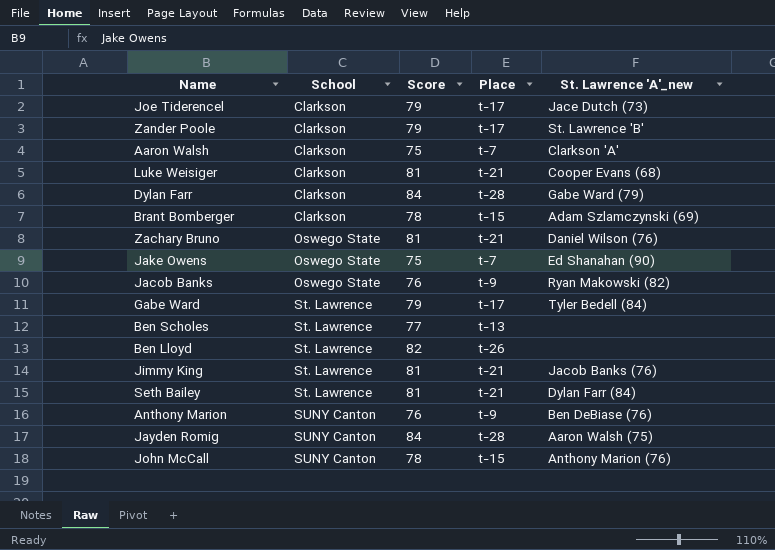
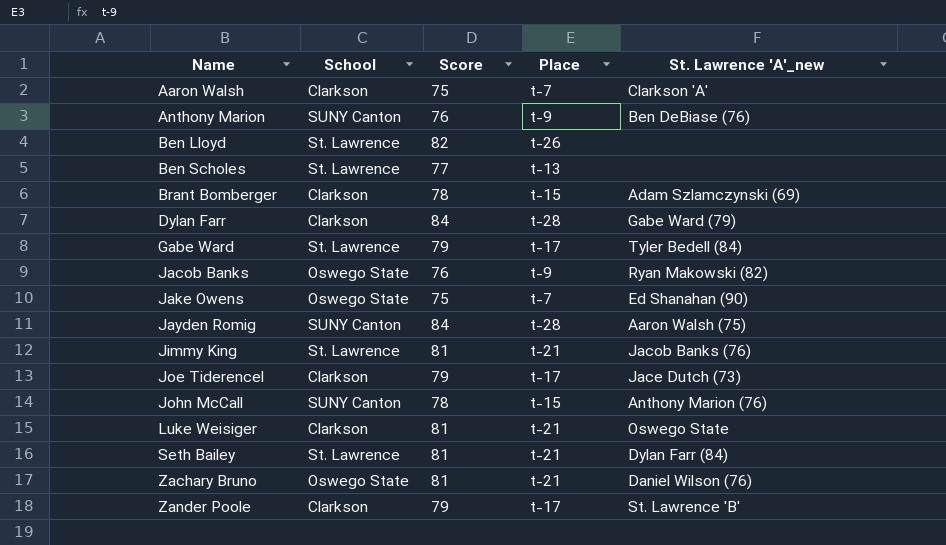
row order: School ascending -> Name ascending
Luke Weisiger | St. Lawrence 'A'_new: Cooper Evans (68) -> Oswego State

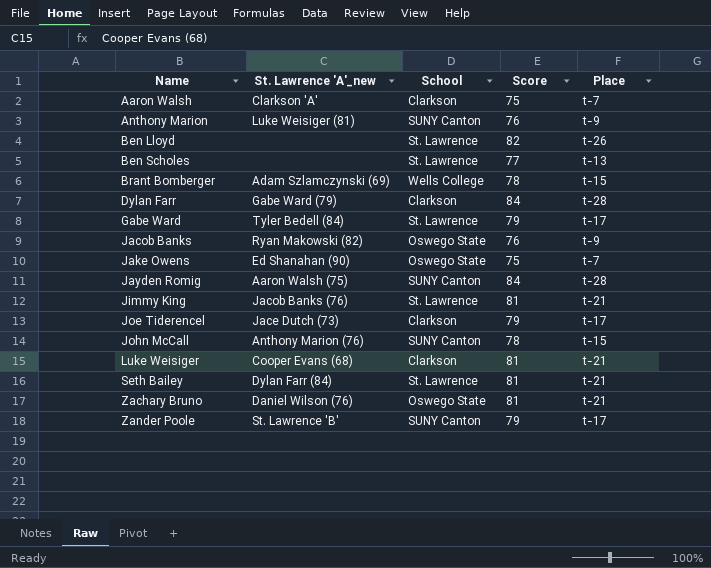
column St. Lawrence 'A'_new | position: 5 -> 2
Anthony Marion | St. Lawrence 'A'_new: Ben DeBiase (76) -> Luke Weisiger (81)
Brant Bomberger | School: Clarkson -> Wells College
Luke Weisiger | St. Lawrence 'A'_new: Oswego State -> Cooper Evans (68)
Zander Poole | School: Clarkson -> SUNY Canton

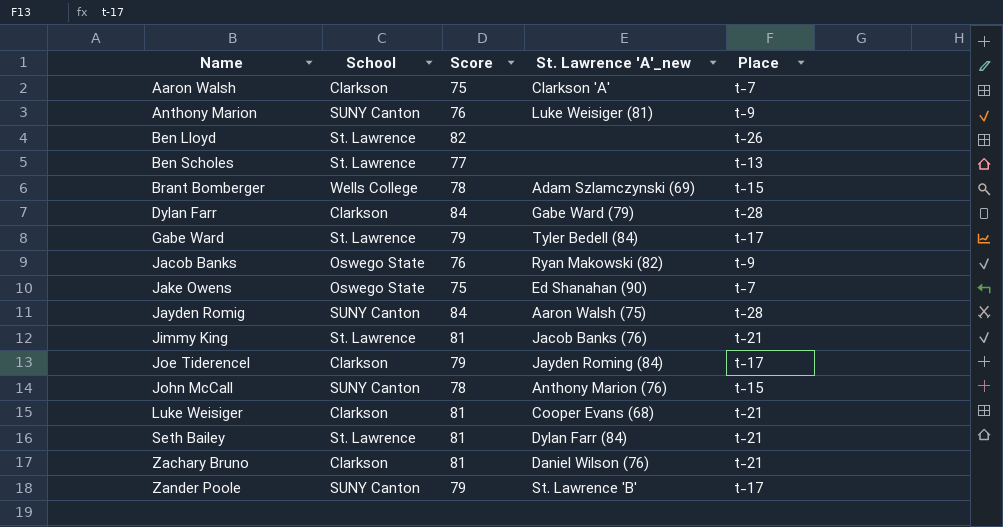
column St. Lawrence 'A'_new | position: 2 -> 4
Joe Tiderencel | St. Lawrence 'A'_new: Jace Dutch (73) -> Jayden Roming (84)
Zachary Bruno | School: Oswego State -> Clarkson

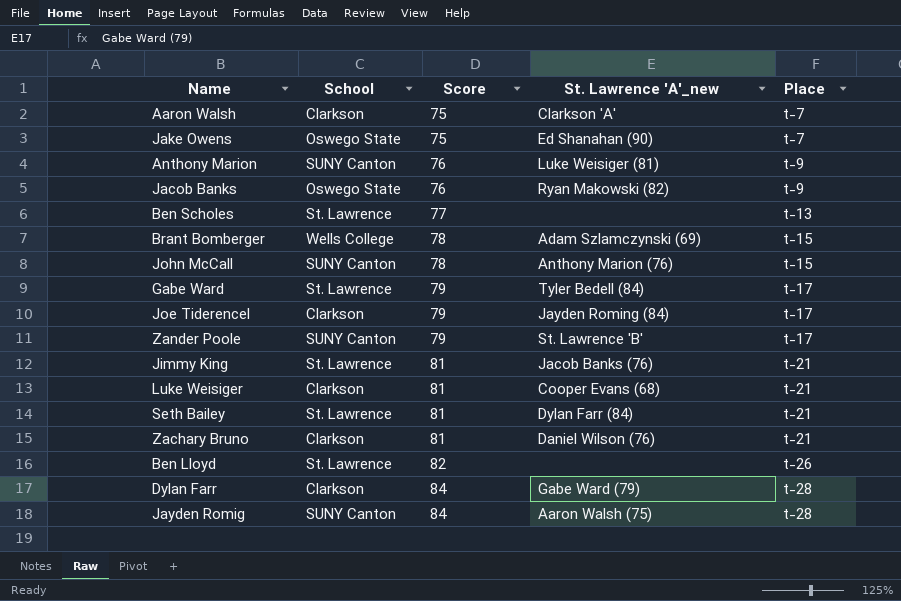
row order: Name ascending -> Score ascending

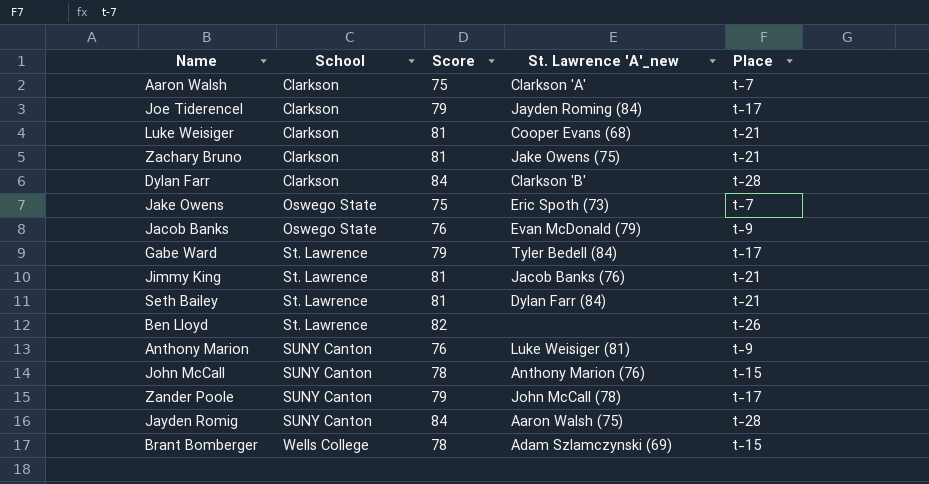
row order: Score ascending -> School ascending
row Ben Scholes: St. Lawrence | 77 | none | t-13 -> none
Zachary Bruno | St. Lawrence 'A'_new: Daniel Wilson (76) -> Jake Owens (75)
Dylan Farr | St. Lawrence 'A'_new: Gabe Ward (79) -> Clarkson 'B'
Jake Owens | St. Lawrence 'A'_new: Ed Shanahan (90) -> Eric Spoth (73)
Jacob Banks | St. Lawrence 'A'_new: Ryan Makowski (82) -> Evan McDonald (79)
Zander Poole | St. Lawrence 'A'_new: St. Lawrence 'B' -> John McCall (78)

